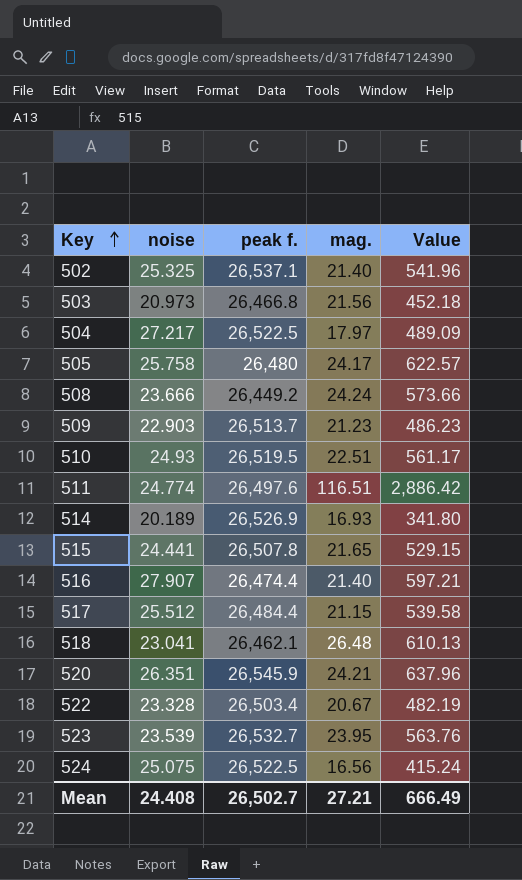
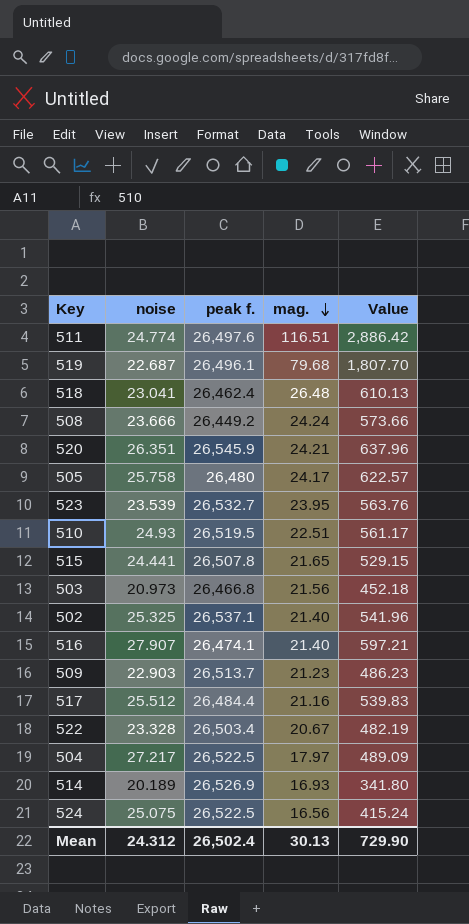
row order: Key ascending -> mag. descending
row 519: none -> 22.687 | 26,496.1 | 79.68 | 1,807.70
518 | peak f.: 26,462.1 -> 26,462.4
516 | peak f.: 26,474.4 -> 26,474.1
517 | mag.: 21.15 -> 21.16
517 | Value: 539.58 -> 539.83
Mean | noise: 24.408 -> 24.312
Mean | peak f.: 26,502.7 -> 26,502.4
Mean | mag.: 27.21 -> 30.13
Mean | Value: 666.49 -> 729.90

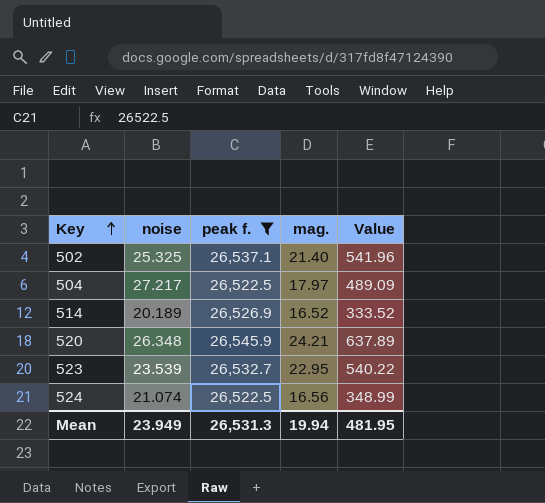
filter: none -> peak f. >= 26,522.5
row order: mag. descending -> Key ascending
514 | mag.: 16.93 -> 16.52
514 | Value: 341.80 -> 333.52
520 | noise: 26.351 -> 26.348
520 | Value: 637.96 -> 637.89
523 | mag.: 23.95 -> 22.95
523 | Value: 563.76 -> 540.22
524 | noise: 25.075 -> 21.074
524 | Value: 415.24 -> 348.99
Mean | noise: 24.312 -> 23.949
Mean | peak f.: 26,502.4 -> 26,531.3
Mean | mag.: 30.13 -> 19.94
Mean | Value: 729.90 -> 481.95

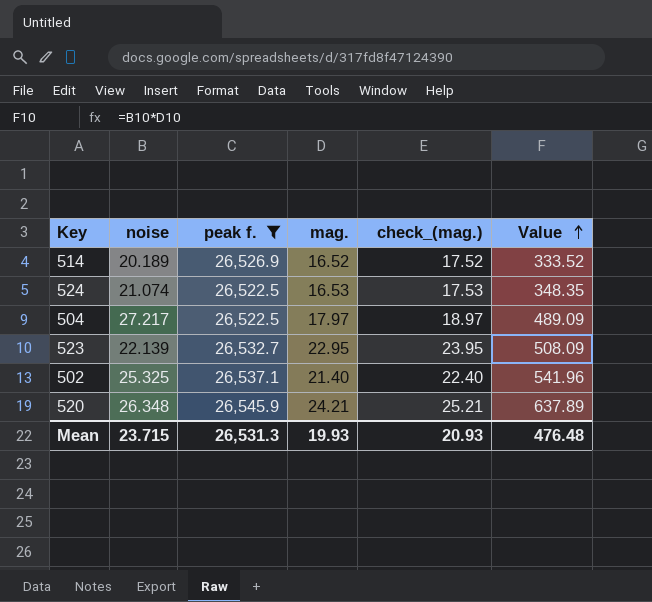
row order: Key ascending -> Value ascending
column check_(mag.) | formula: none -> [mag.] + 1
524 | mag.: 16.56 -> 16.53
524 | Value: 348.99 -> 348.35
523 | noise: 23.539 -> 22.139
523 | Value: 540.22 -> 508.09
Mean | noise: 23.949 -> 23.715
Mean | mag.: 19.94 -> 19.93
Mean | Value: 481.95 -> 476.48

